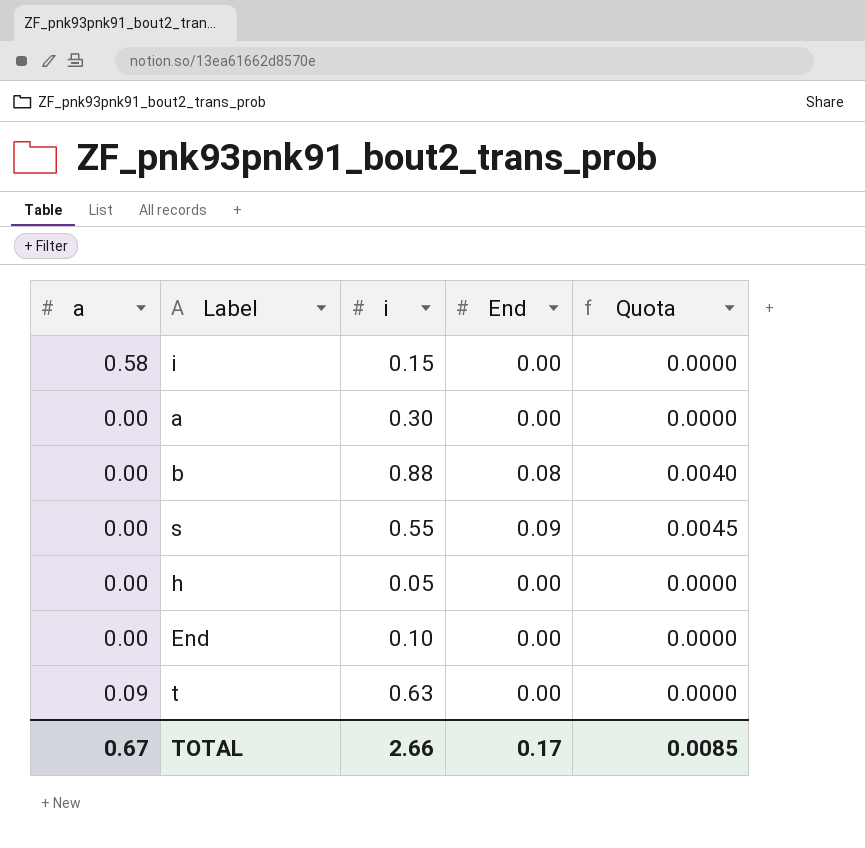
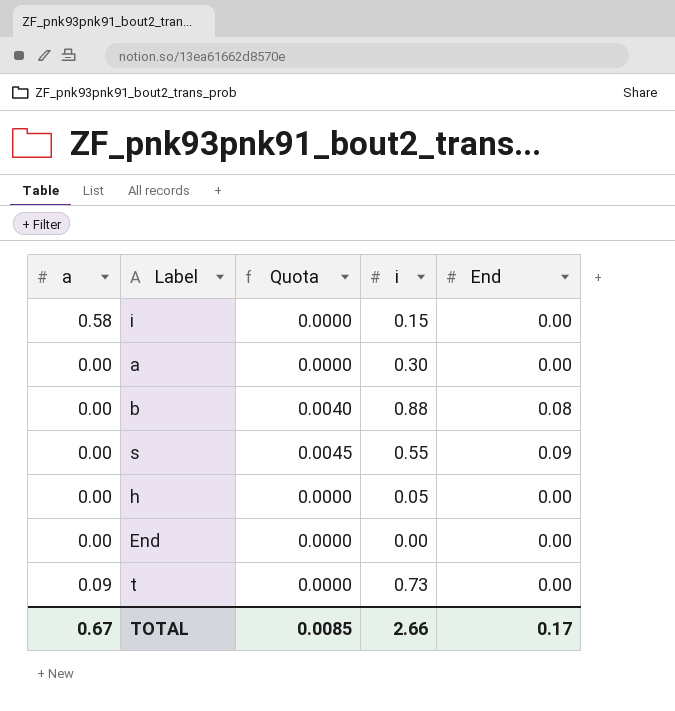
column Quota | position: 5 -> 3
End | i: 0.10 -> 0.00
t | i: 0.63 -> 0.73

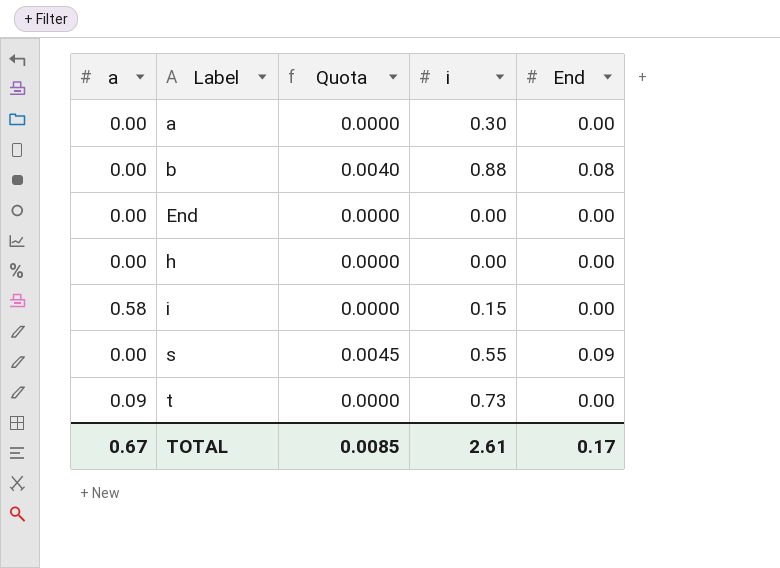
row order: none -> Label ascending
h | i: 0.05 -> 0.00
TOTAL | i: 2.66 -> 2.61

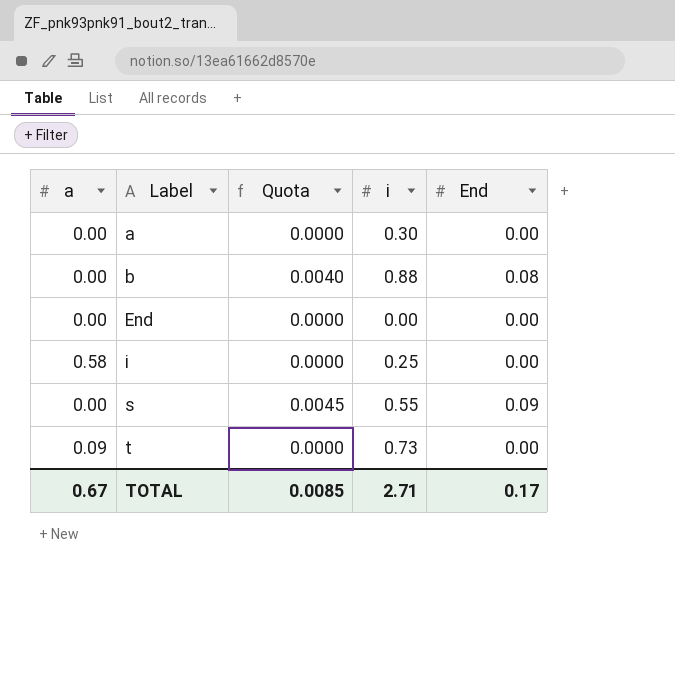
row h: 0.00 | 0.0000 | 0.00 | 0.00 -> none
i | i: 0.15 -> 0.25
TOTAL | i: 2.61 -> 2.71

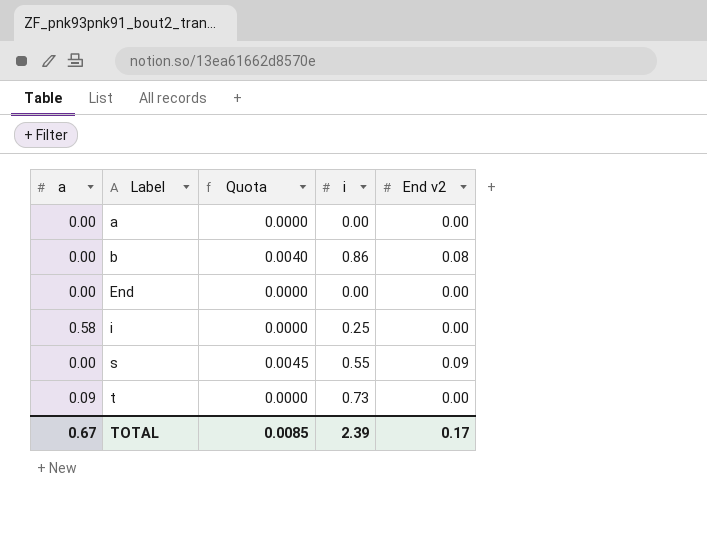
column name: End -> End v2
a | i: 0.30 -> 0.00
b | i: 0.88 -> 0.86
TOTAL | i: 2.71 -> 2.39

